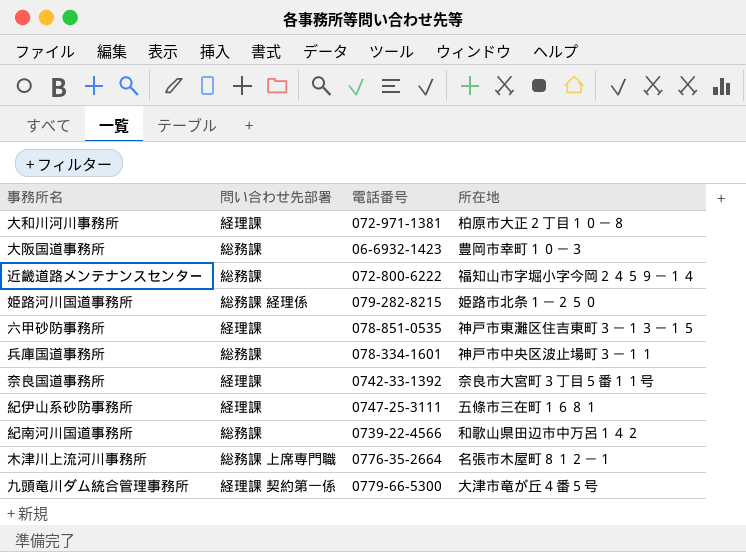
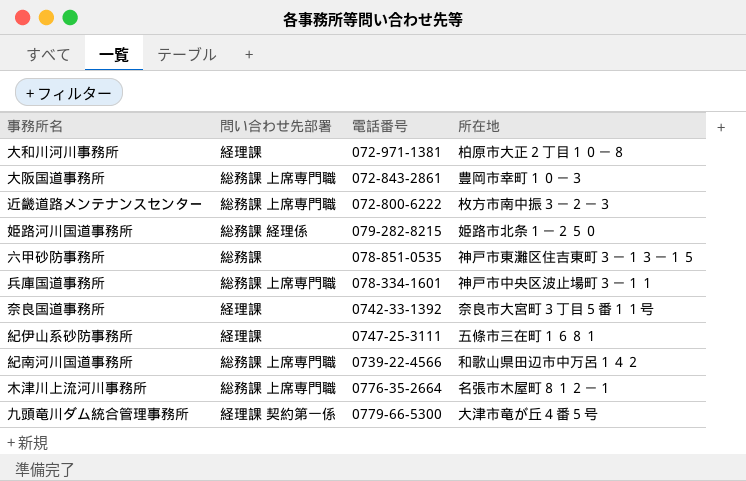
大阪国道事務所 | 問い合わせ先部署: 総務課 -> 総務課 上席専門職
大阪国道事務所 | 電話番号: 06-6932-1423 -> 072-843-2861
近畿道路メンテナンスセンター | 問い合わせ先部署: 総務課 -> 総務課 上席専門職
近畿道路メンテナンスセンター | 所在地: 福知山市字堀小字今岡２４５９－１４ -> 枚方市南中振３－２－３
六甲砂防事務所 | 問い合わせ先部署: 経理課 -> 総務課
兵庫国道事務所 | 問い合わせ先部署: 総務課 -> 総務課 上席専門職
紀南河川国道事務所 | 問い合わせ先部署: 総務課 -> 総務課 上席専門職

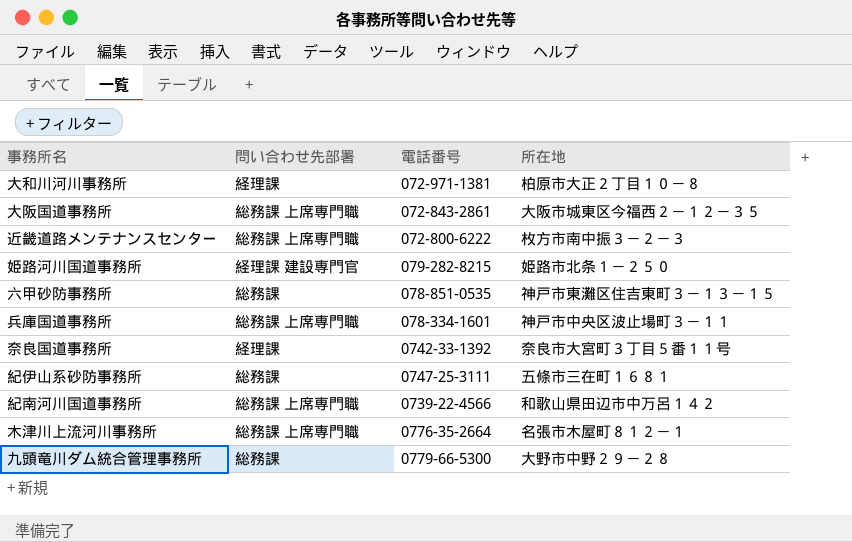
大阪国道事務所 | 所在地: 豊岡市幸町１０－３ -> 大阪市城東区今福西２－１２－３５
姫路河川国道事務所 | 問い合わせ先部署: 総務課 経理係 -> 経理課 建設専門官
紀伊山系砂防事務所 | 問い合わせ先部署: 経理課 -> 総務課
九頭竜川ダム統合管理事務所 | 問い合わせ先部署: 経理課 契約第一係 -> 総務課
九頭竜川ダム統合管理事務所 | 所在地: 大津市竜が丘４番５号 -> 大野市中野２９－２８

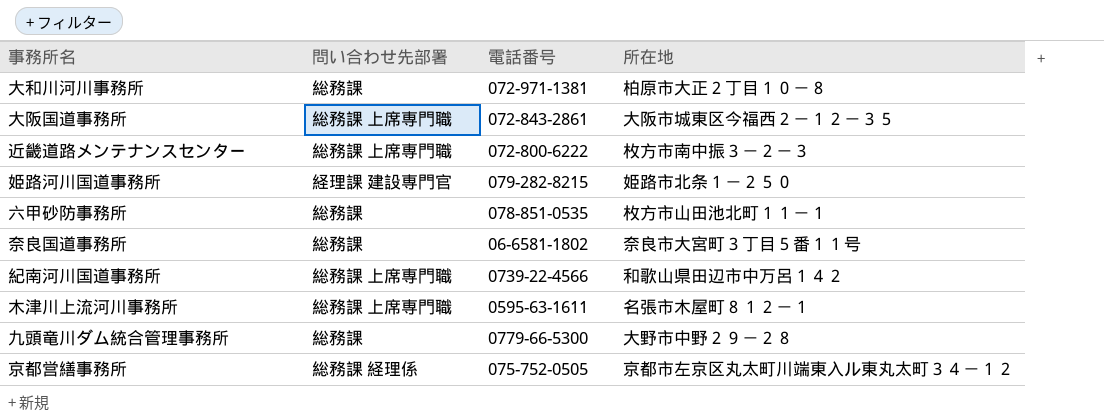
row 兵庫国道事務所: 総務課 上席専門職 | 078-334-1601 | 神戸市中央区波止場町３－１１ -> none
row 紀伊山系砂防事務所: 総務課 | 0747-25-3111 | 五條市三在町１６８１ -> none
大和川河川事務所 | 問い合わせ先部署: 経理課 -> 総務課
六甲砂防事務所 | 所在地: 神戸市東灘区住吉東町３－１３－１５ -> 枚方市山田池北町１１－１
奈良国道事務所 | 問い合わせ先部署: 経理課 -> 総務課
奈良国道事務所 | 電話番号: 0742-33-1392 -> 06-6581-1802
木津川上流河川事務所 | 電話番号: 0776-35-2664 -> 0595-63-1611
row 京都営繕事務所: none -> 総務課 経理係 | 075-752-0505 | 京都市左京区丸太町川端東入ル東丸太町３４－１２

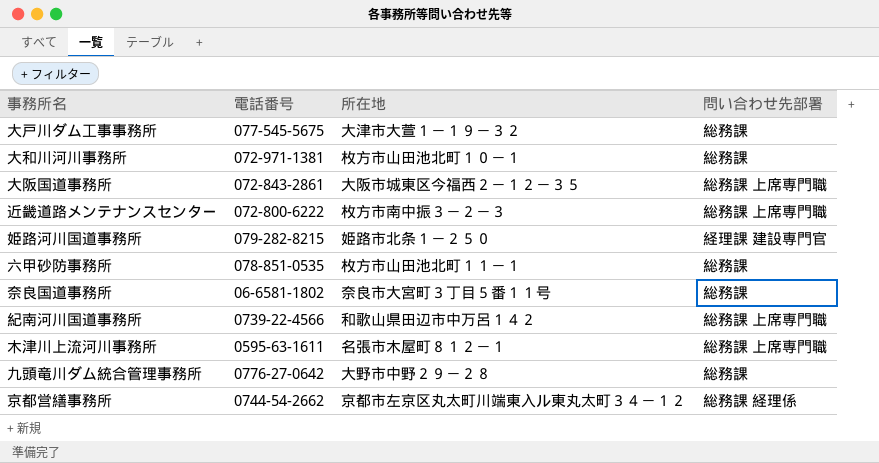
column 問い合わせ先部署 | position: 2 -> 4
row 大戸川ダム工事事務所: none -> 077-545-5675 | 大津市大萱１－１９－３２ | 総務課
大和川河川事務所 | 所在地: 柏原市大正２丁目１０－８ -> 枚方市山田池北町１０－１
九頭竜川ダム統合管理事務所 | 電話番号: 0779-66-5300 -> 0776-27-0642
京都営繕事務所 | 電話番号: 075-752-0505 -> 0744-54-2662

